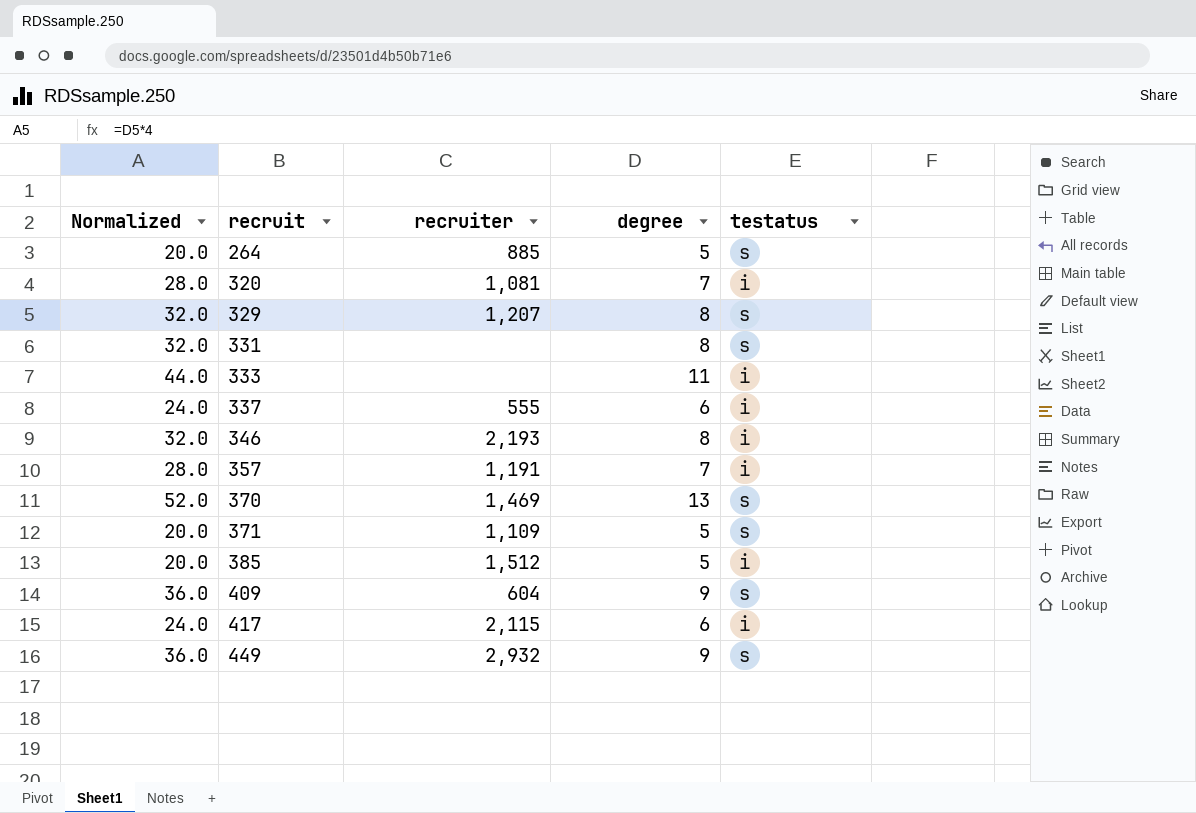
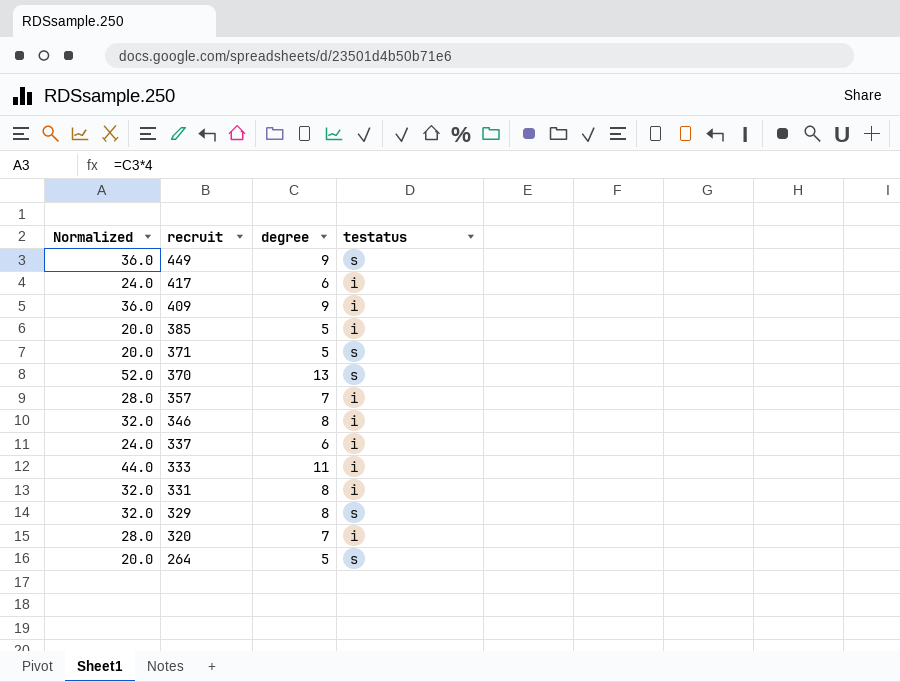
row order: recruit ascending -> recruit descending
column recruiter | position: 3 -> none
409 | testatus: s -> i
331 | testatus: s -> i

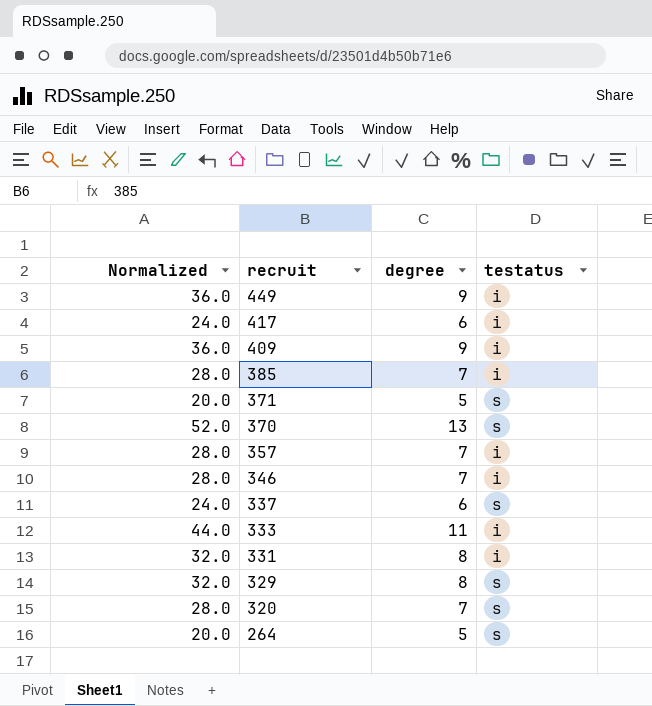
449 | testatus: s -> i
385 | Normalized: 20.0 -> 28.0
385 | degree: 5 -> 7
346 | Normalized: 32.0 -> 28.0
346 | degree: 8 -> 7
337 | testatus: i -> s
320 | testatus: i -> s

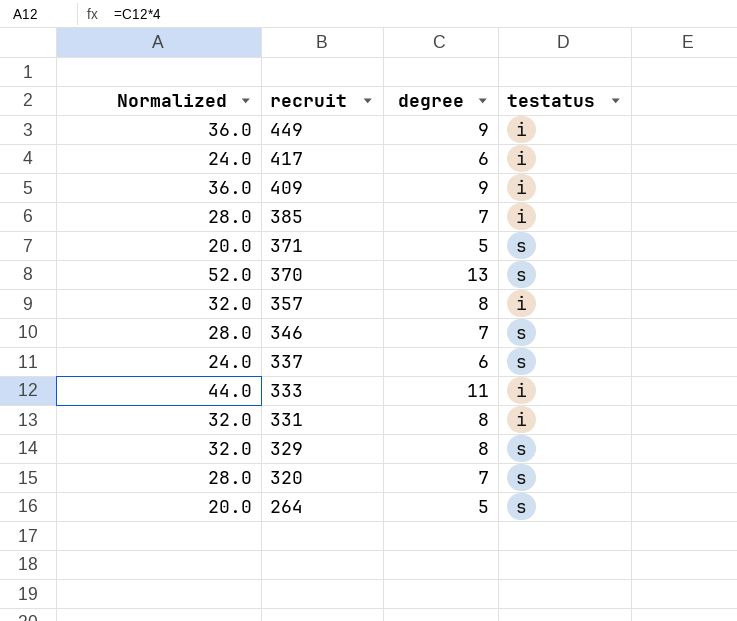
357 | Normalized: 28.0 -> 32.0
357 | degree: 7 -> 8
346 | testatus: i -> s

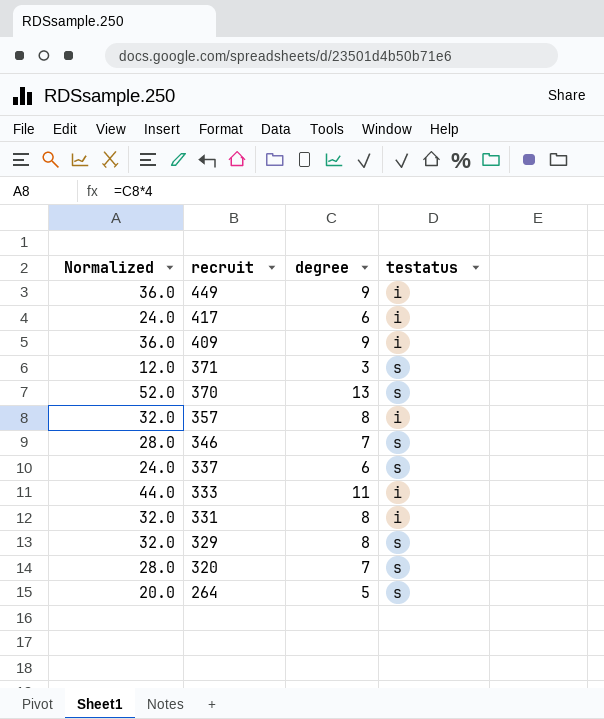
row 385: 28.0 | 7 | i -> none
371 | Normalized: 20.0 -> 12.0
371 | degree: 5 -> 3

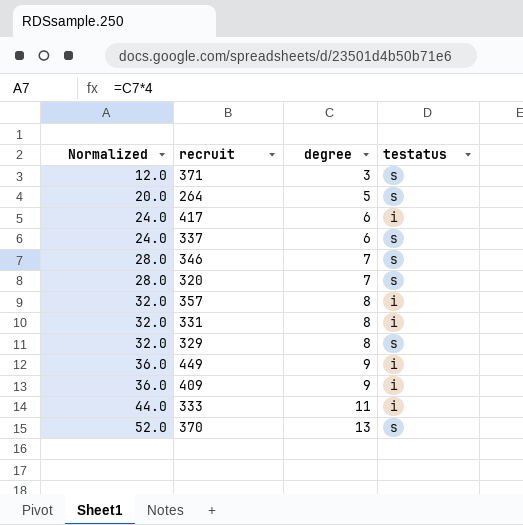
row order: recruit descending -> Normalized ascending

